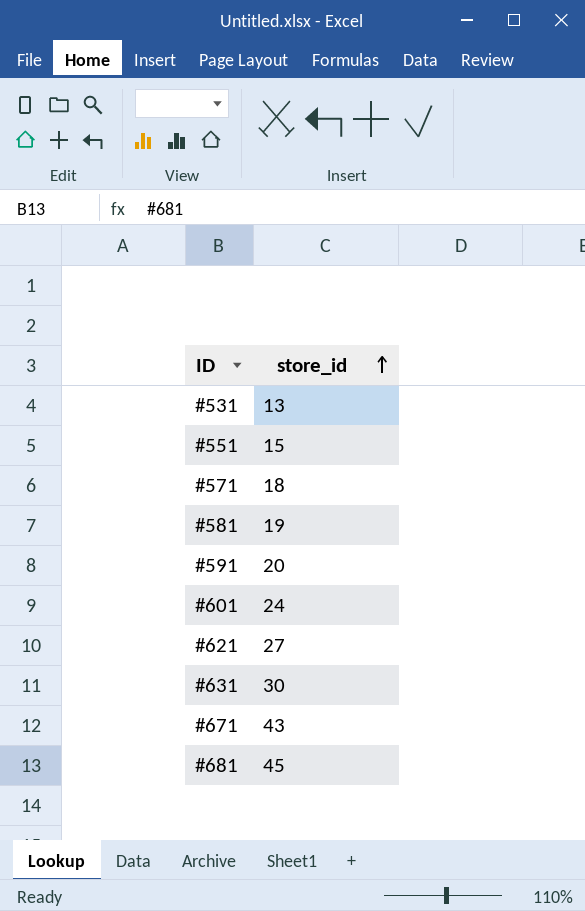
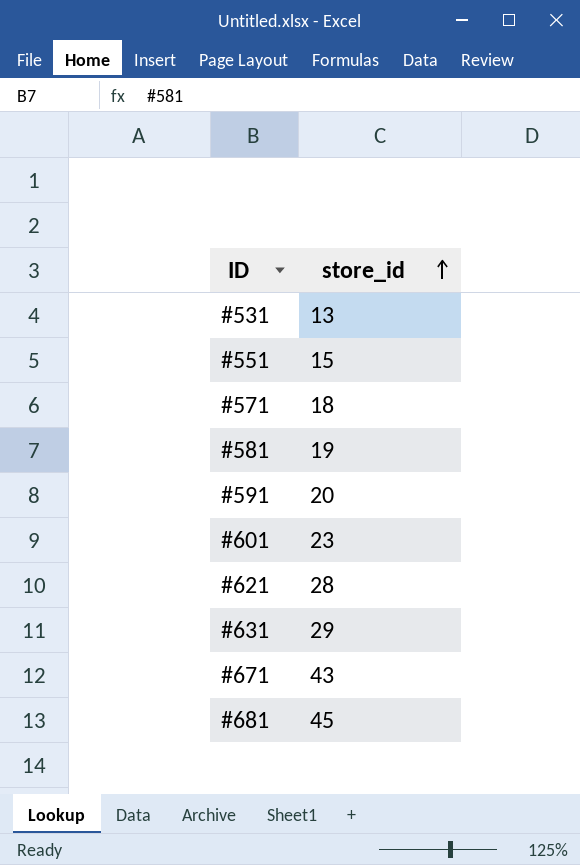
#601 | store_id: 24 -> 23
#621 | store_id: 27 -> 28
#631 | store_id: 30 -> 29

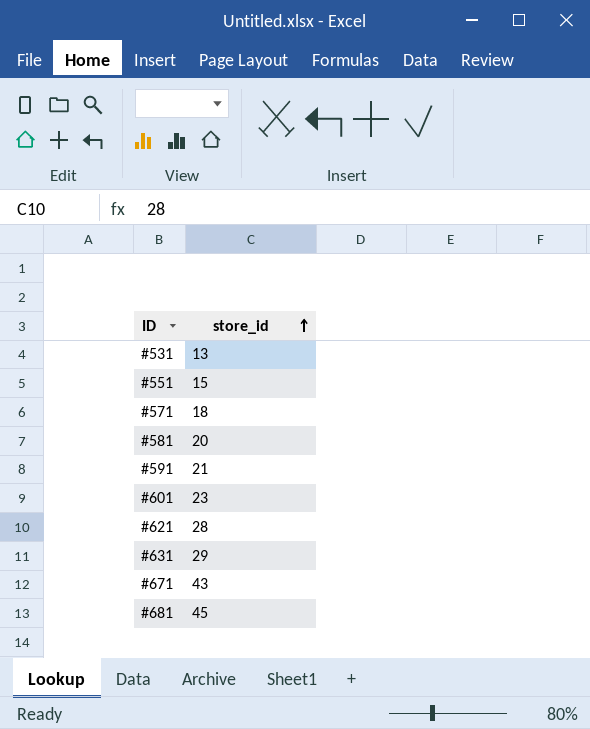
#581 | store_id: 19 -> 20
#591 | store_id: 20 -> 21

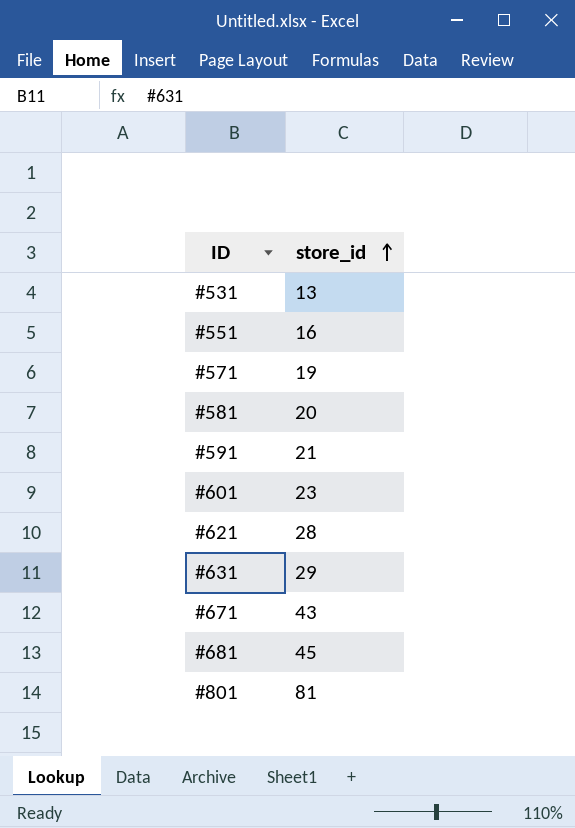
#551 | store_id: 15 -> 16
#571 | store_id: 18 -> 19
row #801: none -> 81

